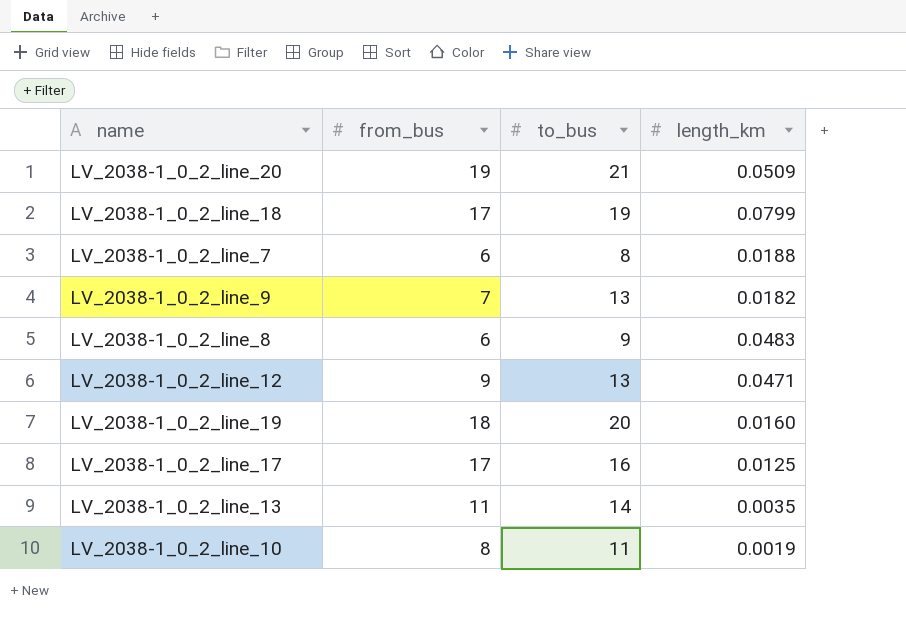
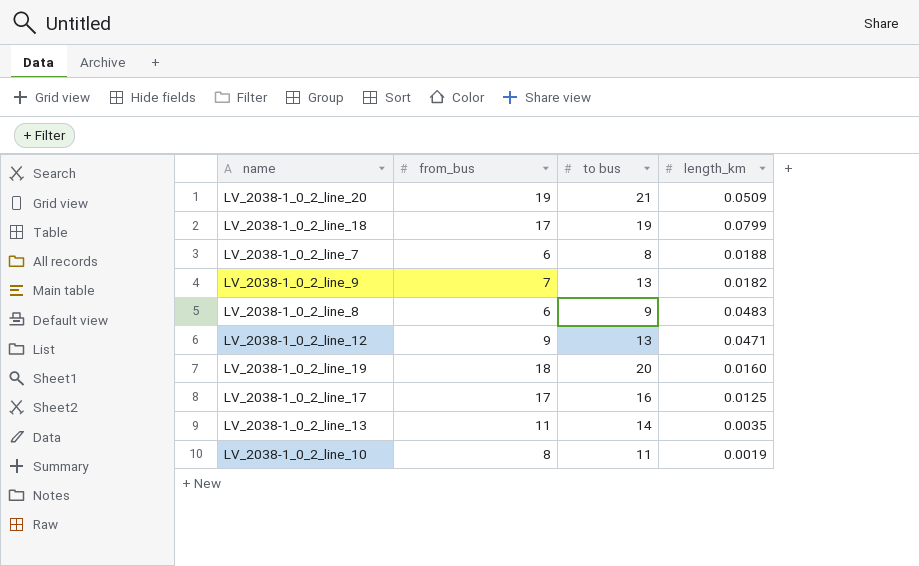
column name: to_bus -> to bus

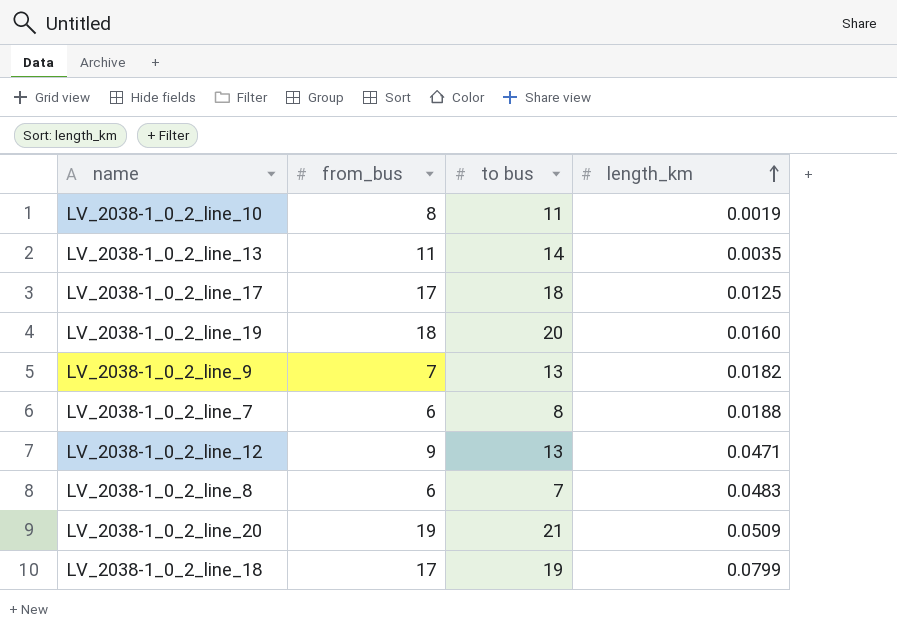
row order: none -> length_km ascending
LV_2038-1_0_2_line_17 | to bus: 16 -> 18
LV_2038-1_0_2_line_8 | to bus: 9 -> 7

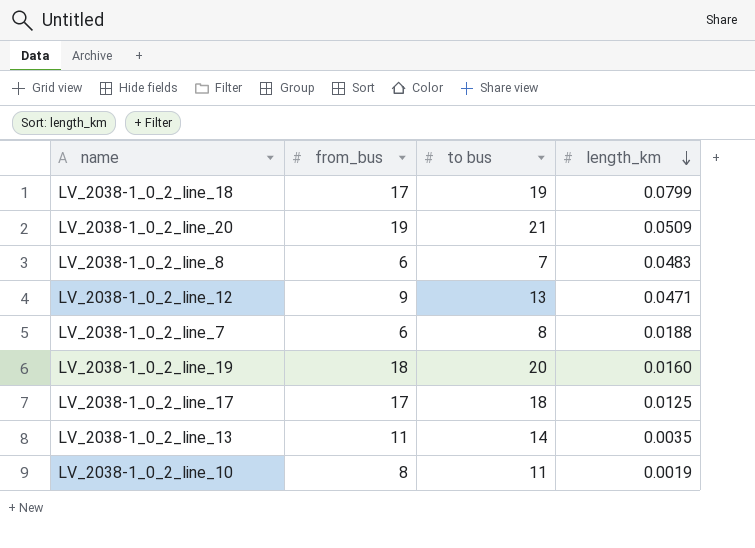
row order: length_km ascending -> length_km descending
row LV_2038-1_0_2_line_9: 7 | 13 | 0.0182 -> none

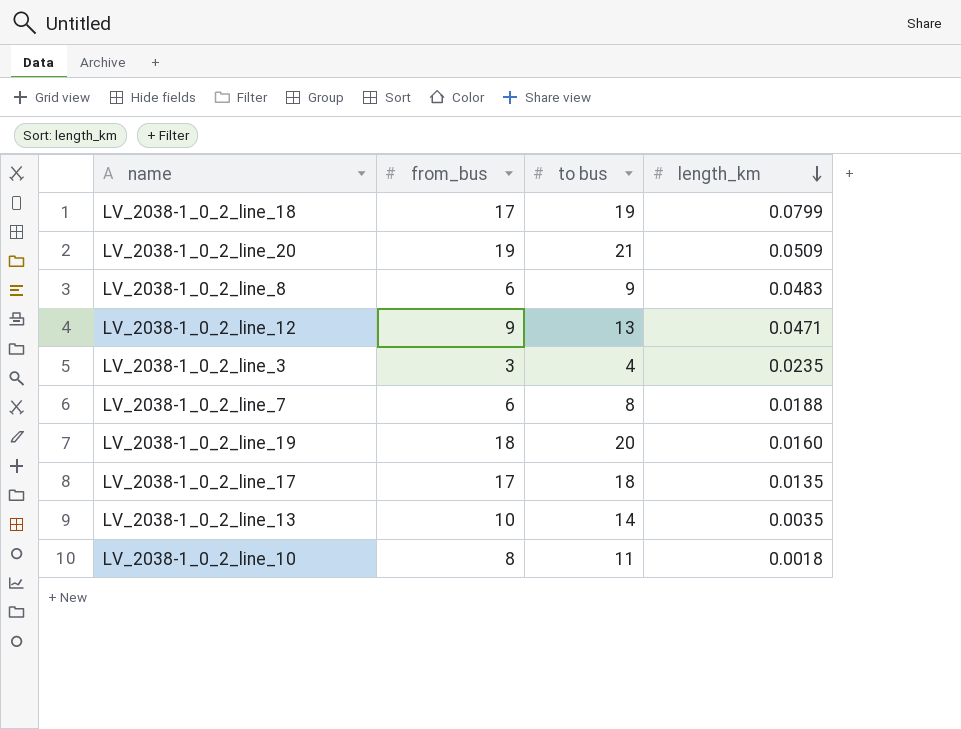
LV_2038-1_0_2_line_8 | to bus: 7 -> 9
row LV_2038-1_0_2_line_3: none -> 3 | 4 | 0.0235
LV_2038-1_0_2_line_17 | length_km: 0.0125 -> 0.0135
LV_2038-1_0_2_line_13 | from_bus: 11 -> 10
LV_2038-1_0_2_line_10 | length_km: 0.0019 -> 0.0018

